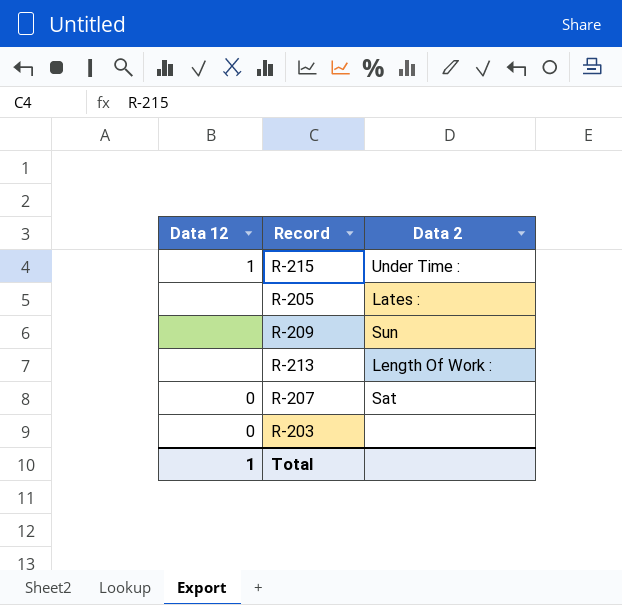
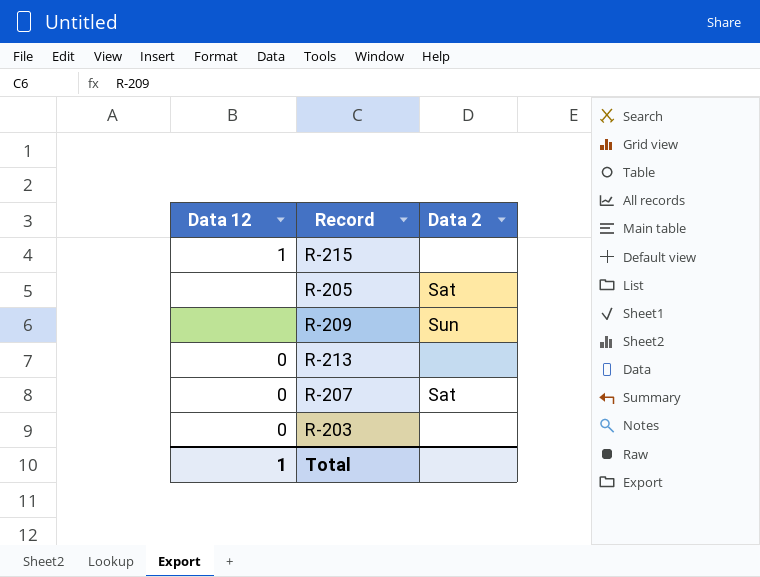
R-215 | Data 2: Under Time : -> none
R-205 | Data 2: Lates : -> Sat
R-213 | Data 12: none -> 0
R-213 | Data 2: Length Of Work : -> none

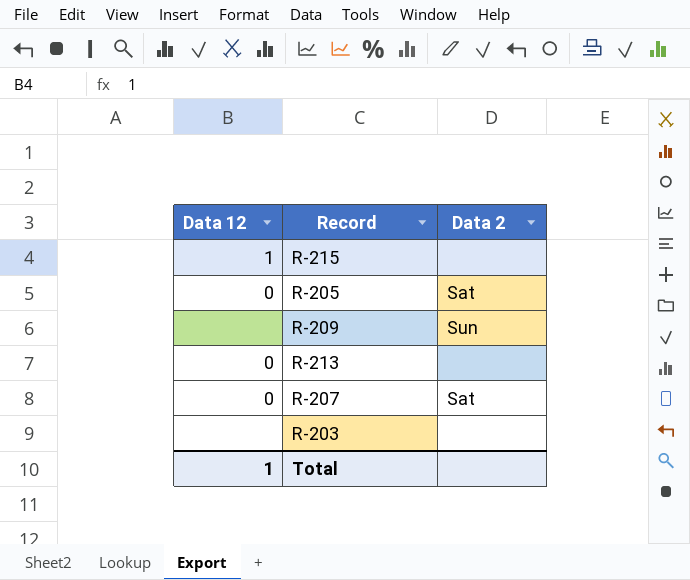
R-205 | Data 12: none -> 0
R-203 | Data 12: 0 -> none

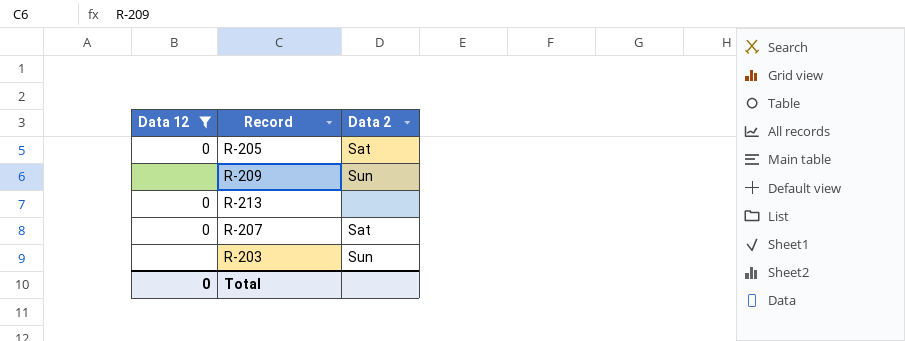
filter: none -> Data 12 != 1
R-203 | Data 2: none -> Sun
Total | Data 12: 1 -> 0

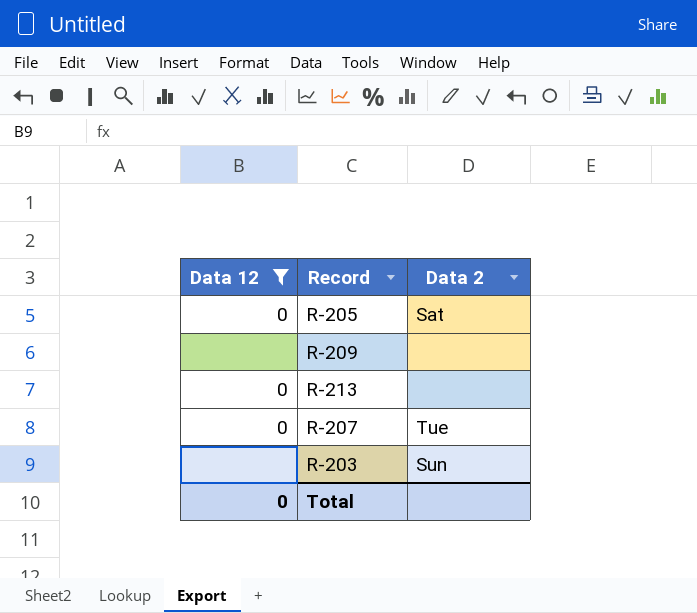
R-209 | Data 2: Sun -> none
R-207 | Data 2: Sat -> Tue

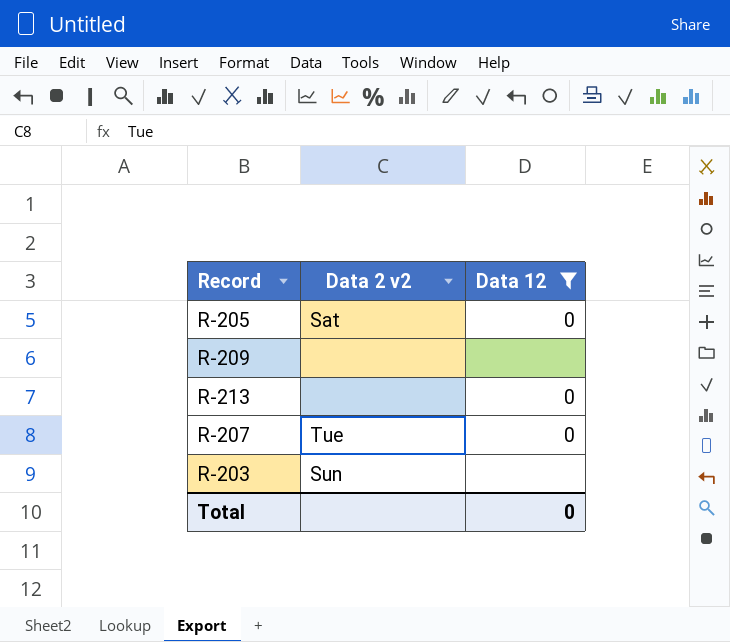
column name: Data 2 -> Data 2 v2
column Data 12 | position: 1 -> 3

